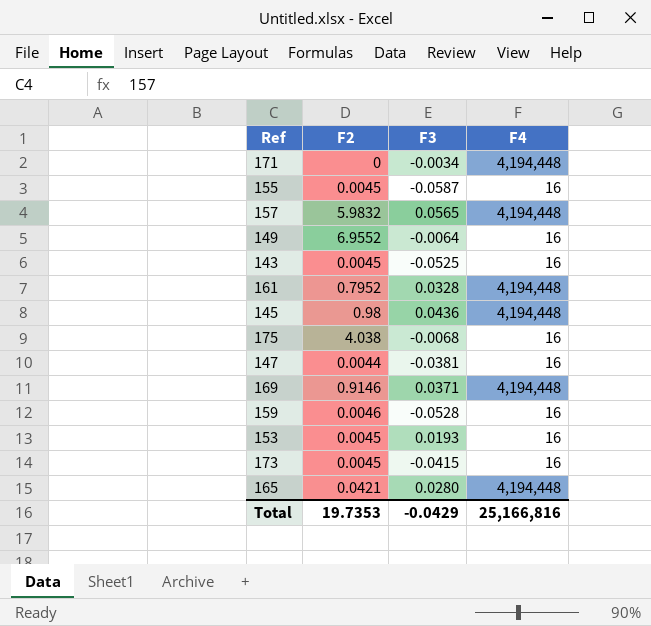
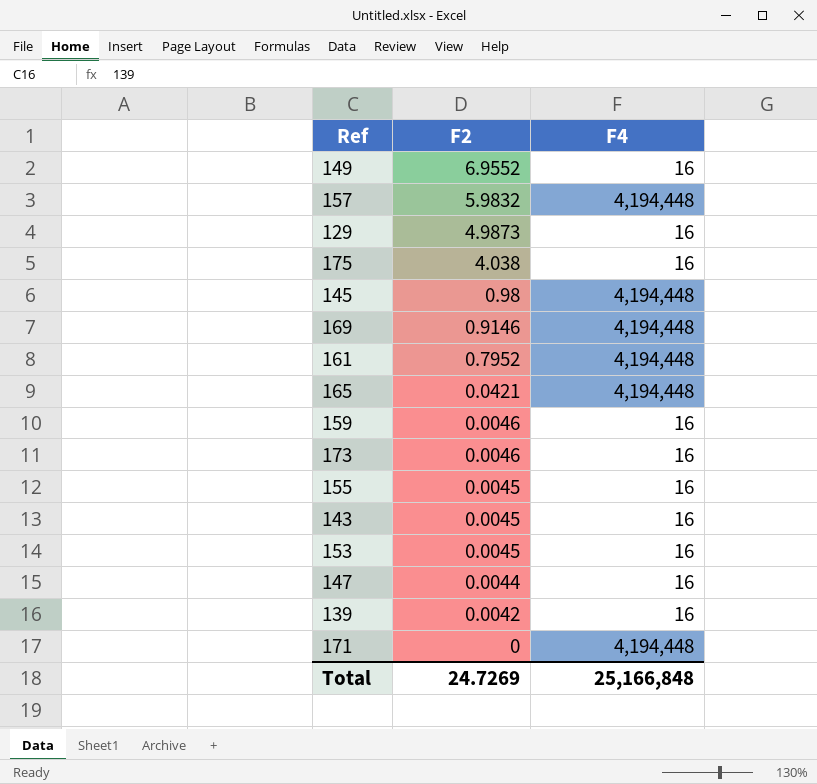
row order: none -> F2 descending
column F3 | position: 3 -> none
row 129: none -> 4.9873 | 16
173 | F2: 0.0045 -> 0.0046
row 139: none -> 0.0042 | 16
Total | F2: 19.7353 -> 24.7269
Total | F4: 25,166,816 -> 25,166,848

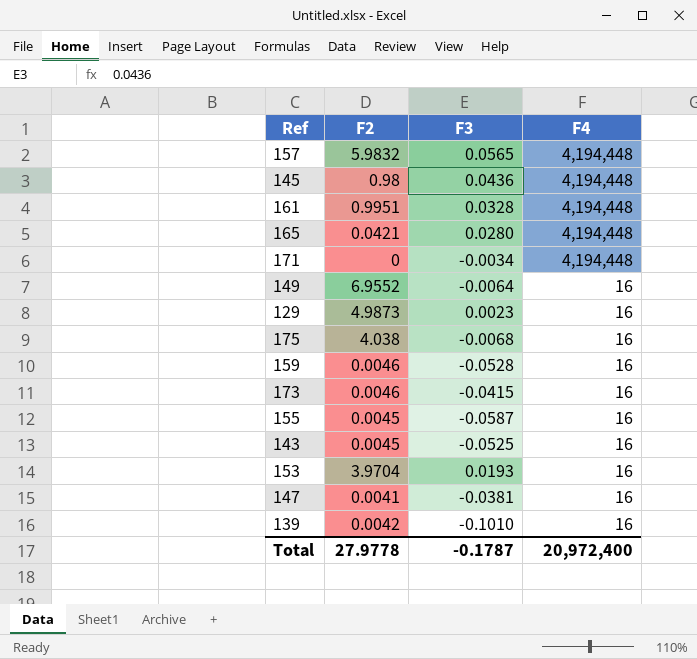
row order: F2 descending -> F4 descending
column F3 | position: none -> 3
row 169: 0.9146 | 4,194,448 -> none
161 | F2: 0.7952 -> 0.9951
153 | F2: 0.0045 -> 3.9704
147 | F2: 0.0044 -> 0.0041
Total | F2: 24.7269 -> 27.9778
Total | F4: 25,166,848 -> 20,972,400

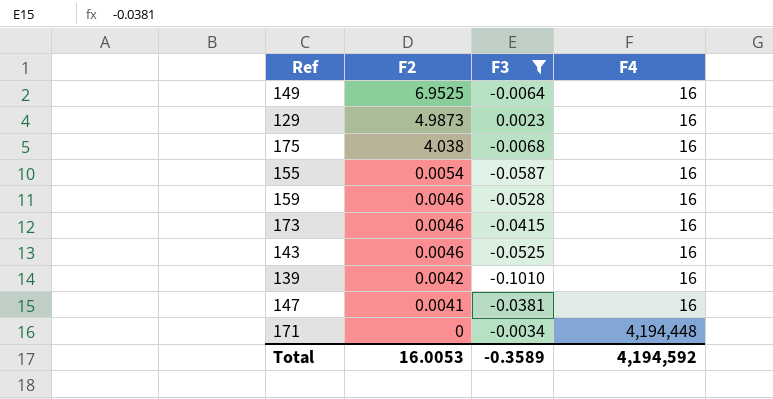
filter: none -> F3 <= 0.0023
row order: F4 descending -> F2 descending
149 | F2: 6.9552 -> 6.9525
155 | F2: 0.0045 -> 0.0054
143 | F2: 0.0045 -> 0.0046
Total | F2: 27.9778 -> 16.0053
Total | F3: -0.1787 -> -0.3589
Total | F4: 20,972,400 -> 4,194,592

